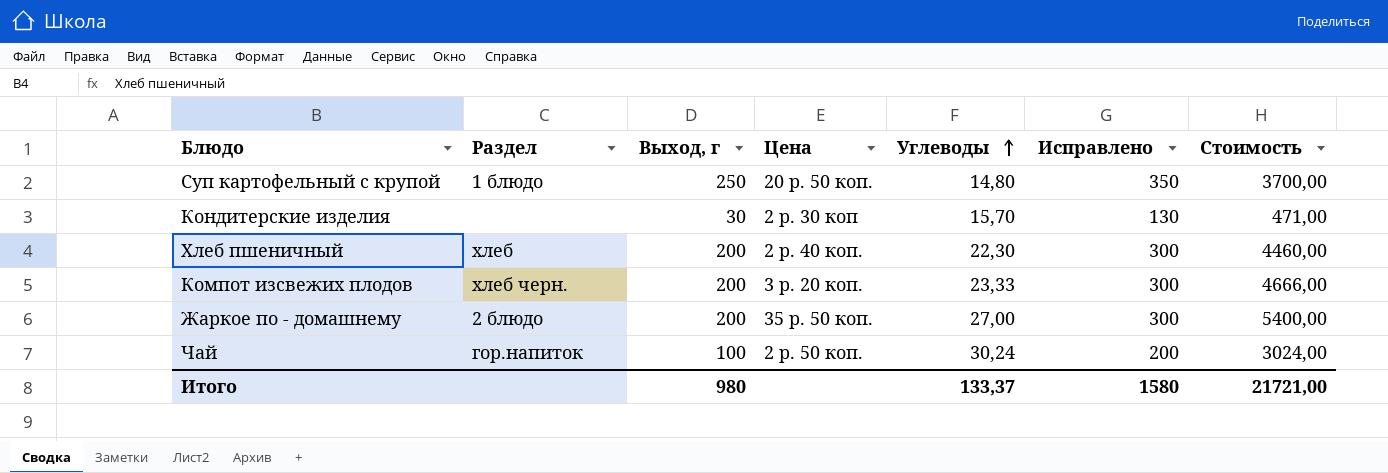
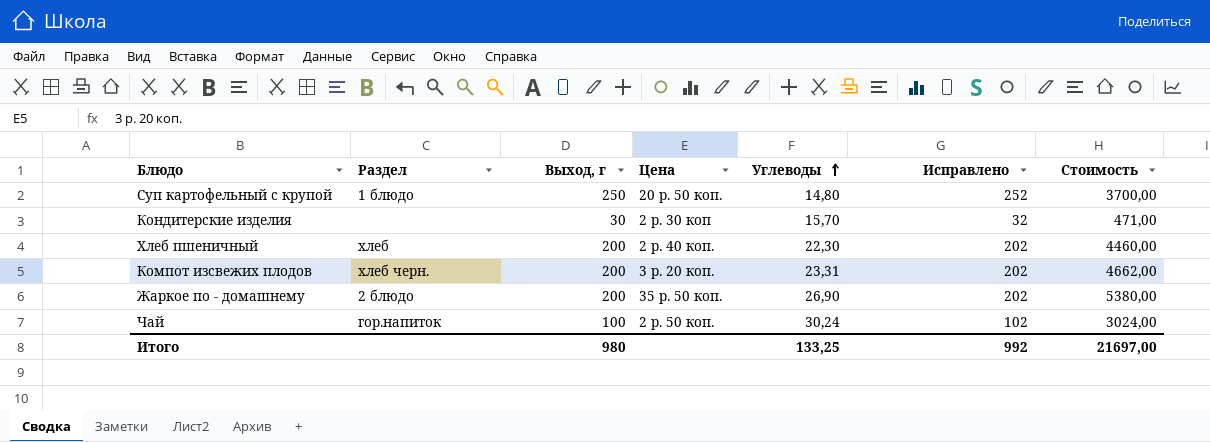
column Исправлено | formula: [Выход, г] + 100 -> [Выход, г] + 2
Компот изсвежих плодов | Углеводы: 23,33 -> 23,31
Компот изсвежих плодов | Стоимость: 4666,00 -> 4662,00
Жаркое по - домашнему | Углеводы: 27,00 -> 26,90
Жаркое по - домашнему | Стоимость: 5400,00 -> 5380,00
Итого | Углеводы: 133,37 -> 133,25
Итого | Исправлено: 1580 -> 992
Итого | Стоимость: 21721,00 -> 21697,00

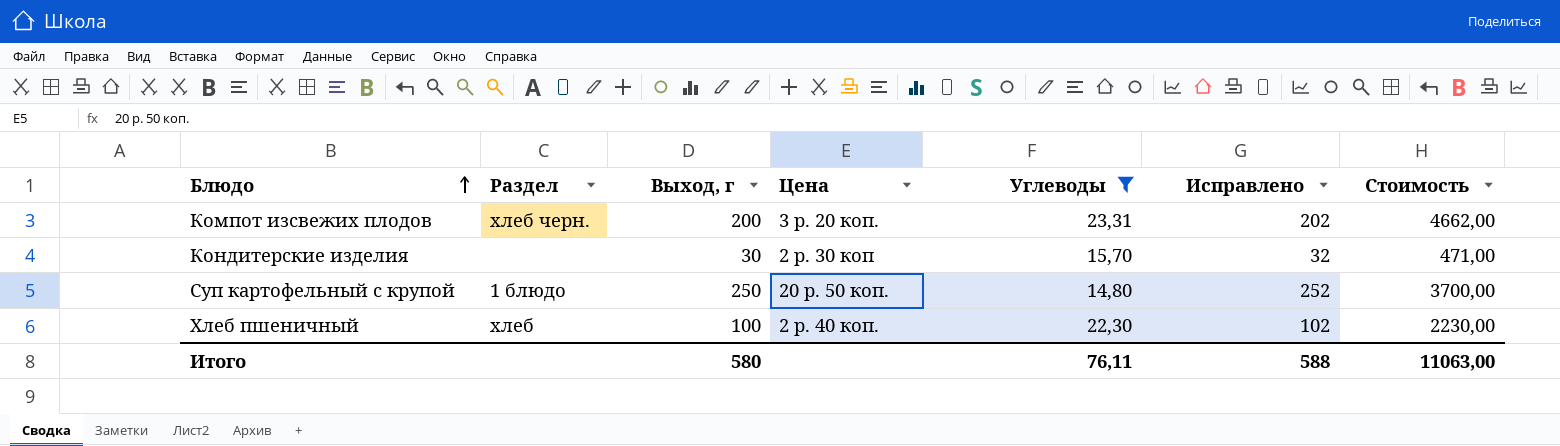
filter: none -> Углеводы <= 23,31
row order: Углеводы ascending -> Блюдо ascending
Хлеб пшеничный | Выход, г: 200 -> 100
Хлеб пшеничный | Исправлено: 202 -> 102
Хлеб пшеничный | Стоимость: 4460,00 -> 2230,00
Итого | Выход, г: 980 -> 580
Итого | Углеводы: 133,25 -> 76,11
Итого | Исправлено: 992 -> 588
Итого | Стоимость: 21697,00 -> 11063,00

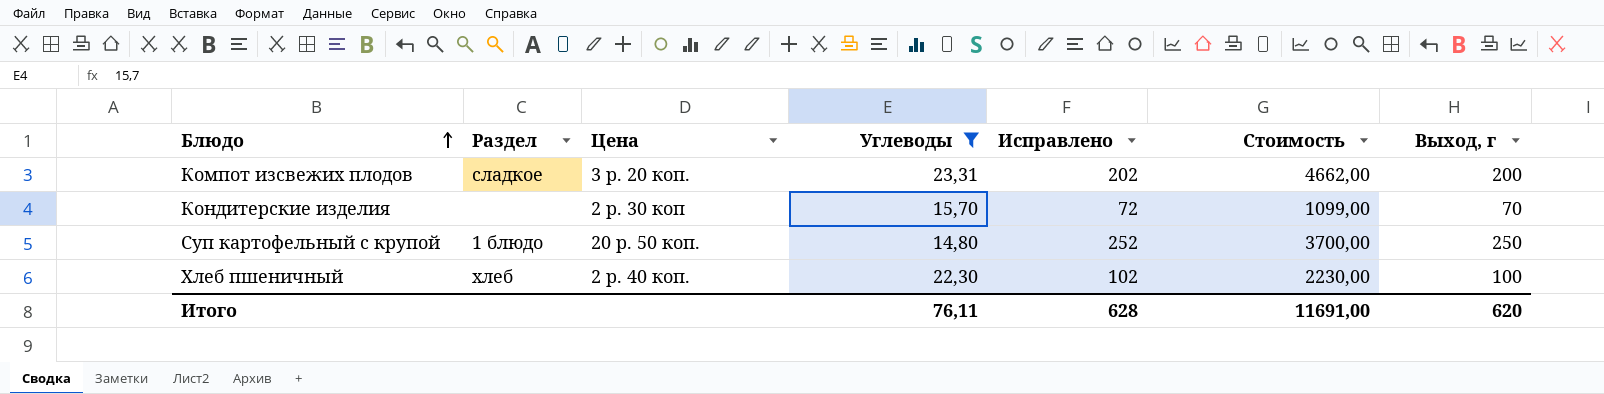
column Выход, г | position: 3 -> 7
Компот изсвежих плодов | Раздел: хлеб черн. -> сладкое
Кондитерские изделия | Исправлено: 32 -> 72
Кондитерские изделия | Стоимость: 471,00 -> 1099,00
Кондитерские изделия | Выход, г: 30 -> 70
Итого | Исправлено: 588 -> 628
Итого | Стоимость: 11063,00 -> 11691,00
Итого | Выход, г: 580 -> 620

